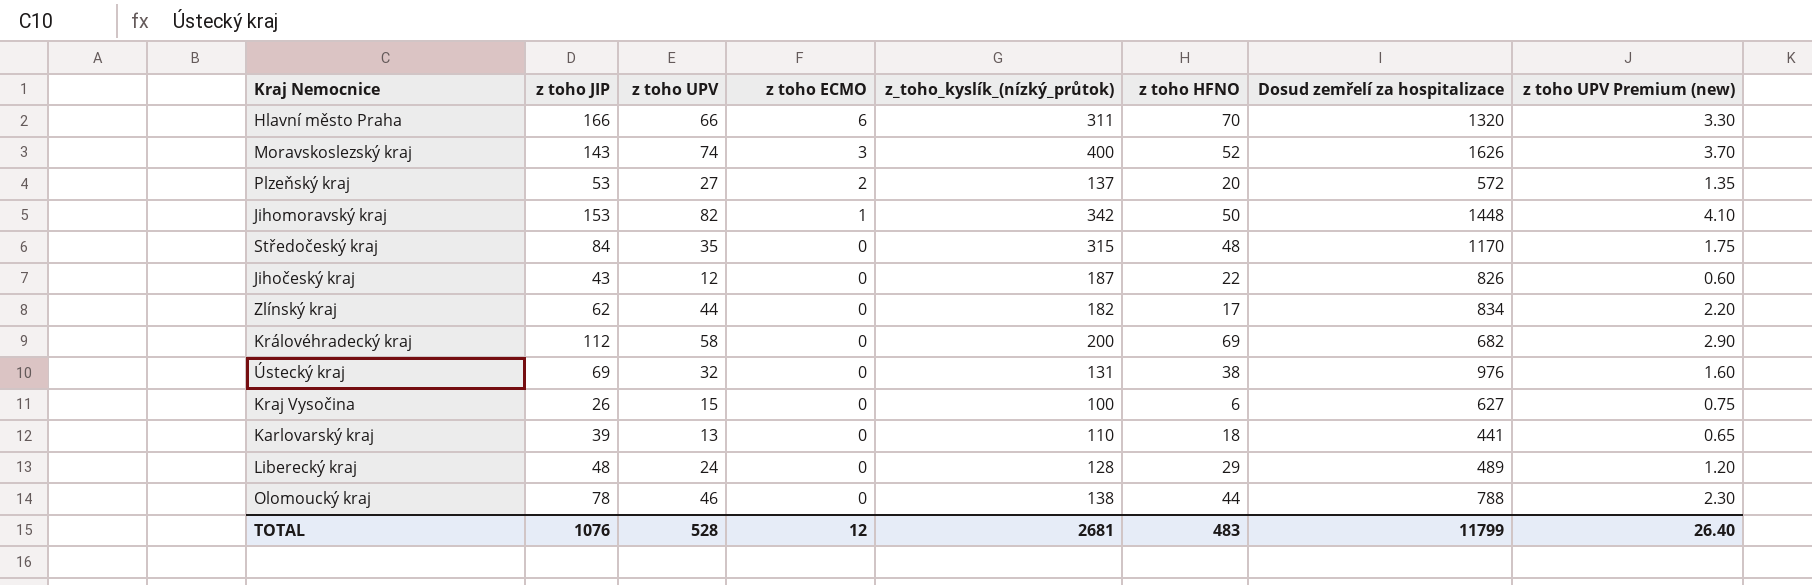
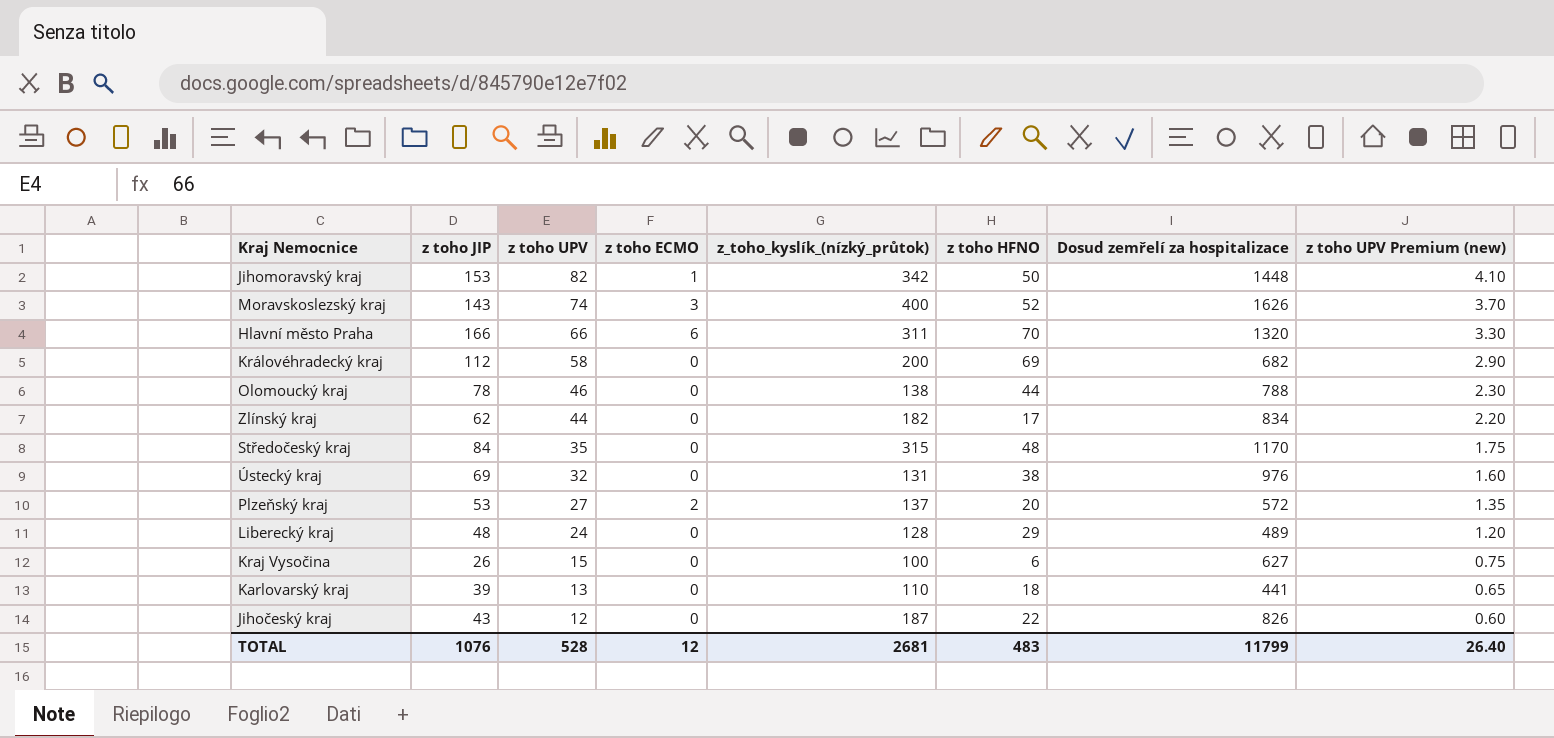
row order: z toho ECMO descending -> z toho UPV descending

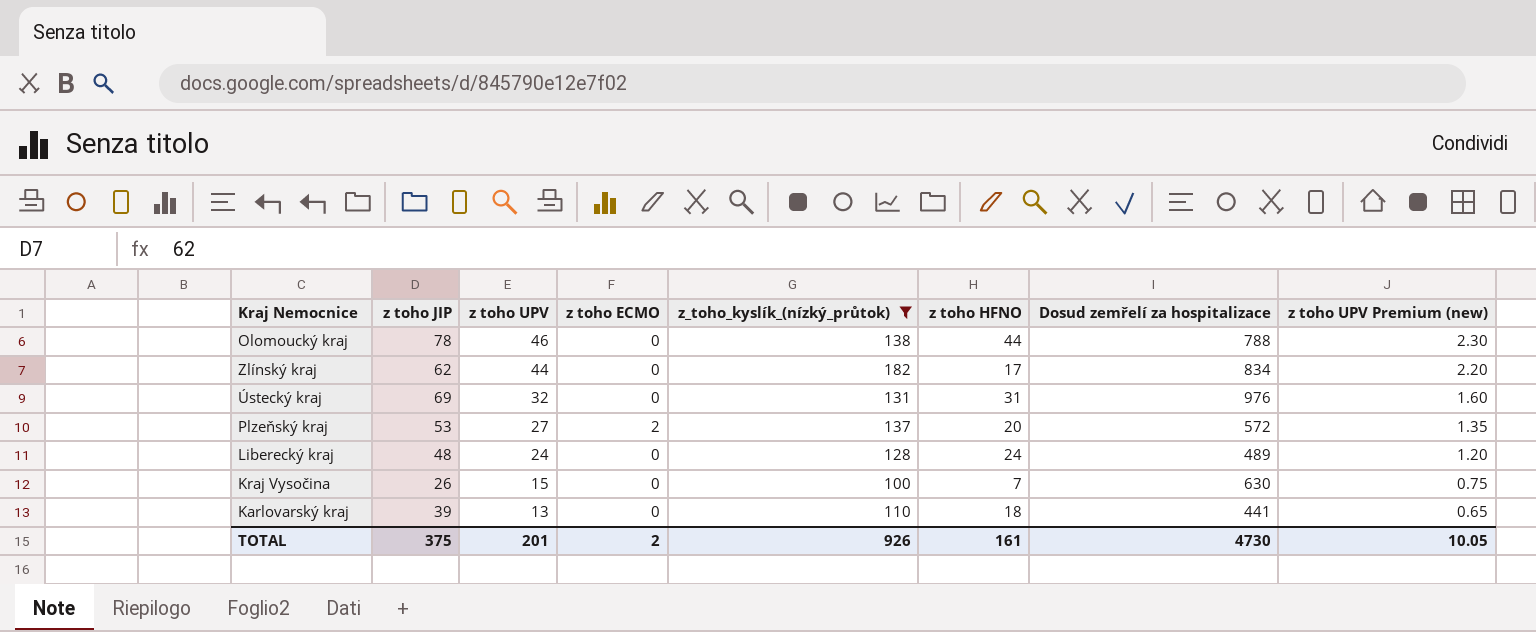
filter: none -> z_toho_kyslík_(nízký_průtok) <= 182
Ústecký kraj | z toho HFNO: 38 -> 31
Liberecký kraj | z toho HFNO: 29 -> 24
Kraj Vysočina | z toho HFNO: 6 -> 7
Kraj Vysočina | Dosud zemřelí za hospitalizace: 627 -> 630
TOTAL | z toho JIP: 1076 -> 375
TOTAL | z toho UPV: 528 -> 201
TOTAL | z toho ECMO: 12 -> 2
TOTAL | z_toho_kyslík_(nízký_průtok): 2681 -> 926
TOTAL | z toho HFNO: 483 -> 161
TOTAL | Dosud zemřelí za hospitalizace: 11799 -> 4730
TOTAL | z toho UPV Premium (new): 26.40 -> 10.05

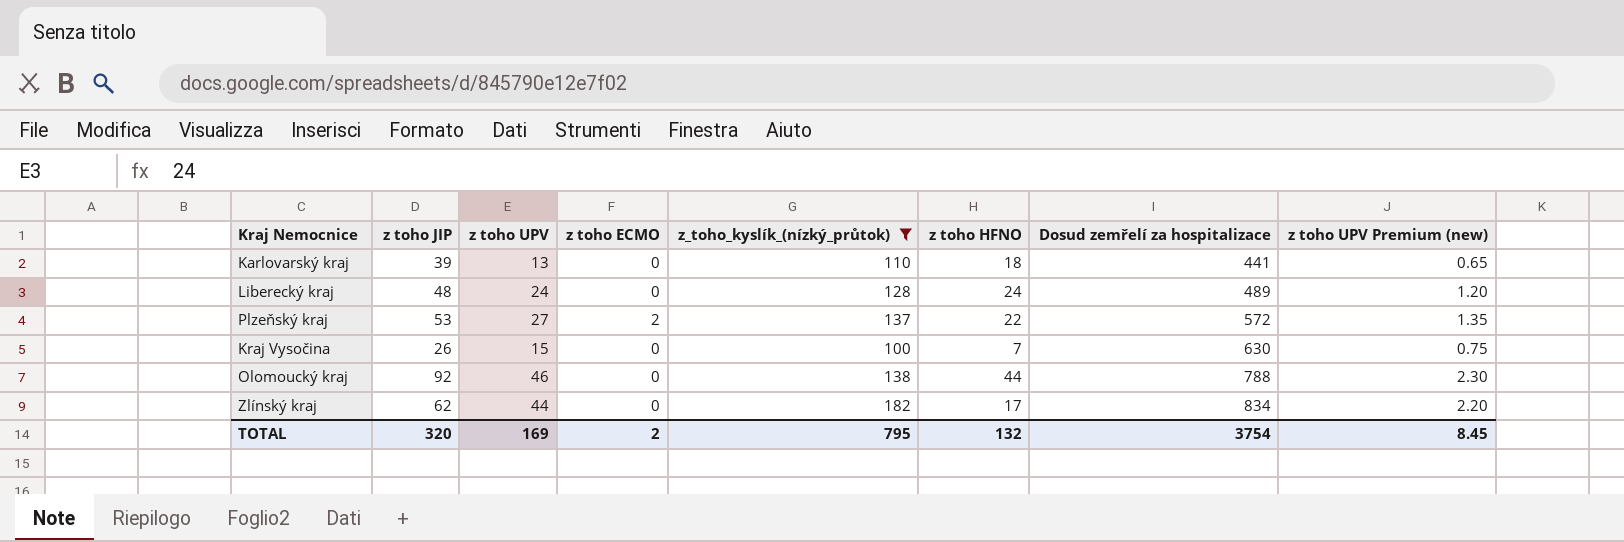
row order: z toho UPV descending -> Dosud zemřelí za hospitalizace ascending
row Ústecký kraj: 69 | 32 | 0 | 131 | 31 | 976 | 1.60 -> none
Plzeňský kraj | z toho HFNO: 20 -> 22
Olomoucký kraj | z toho JIP: 78 -> 92
TOTAL | z toho JIP: 375 -> 320
TOTAL | z toho UPV: 201 -> 169
TOTAL | z_toho_kyslík_(nízký_průtok): 926 -> 795
TOTAL | z toho HFNO: 161 -> 132
TOTAL | Dosud zemřelí za hospitalizace: 4730 -> 3754
TOTAL | z toho UPV Premium (new): 10.05 -> 8.45

